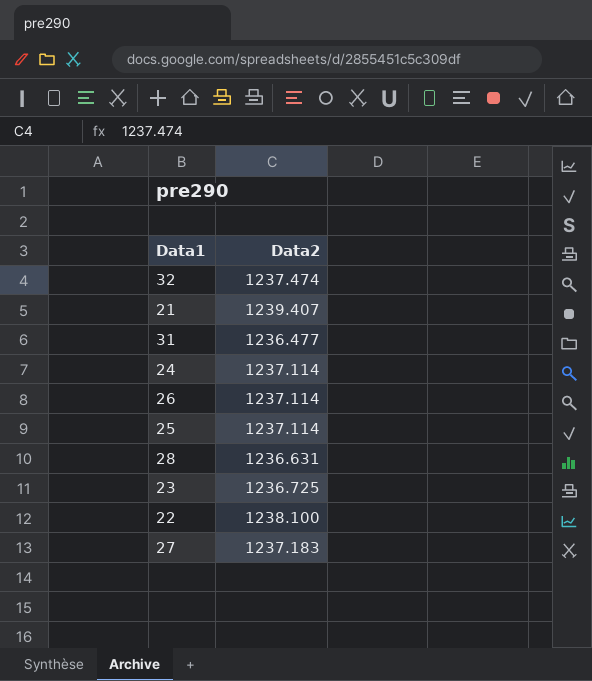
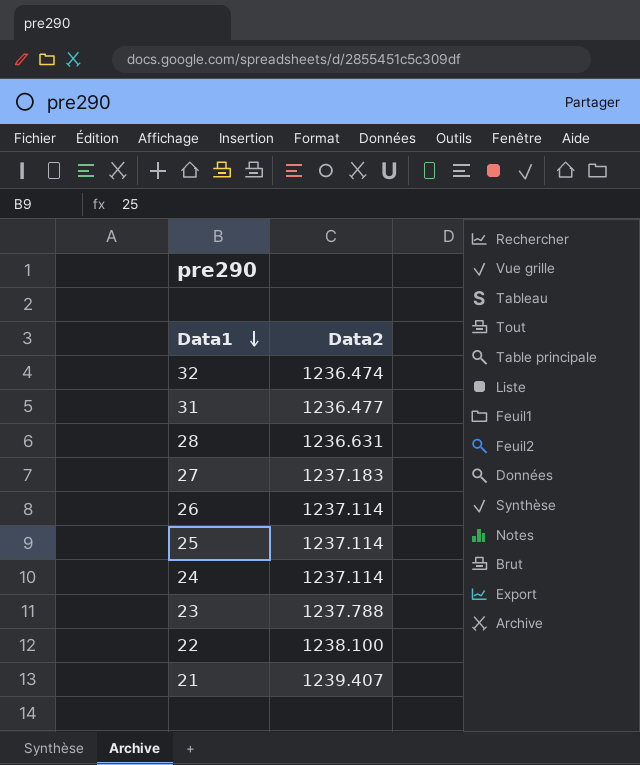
row order: none -> Data1 descending
32 | Data2: 1237.474 -> 1236.474
23 | Data2: 1236.725 -> 1237.788

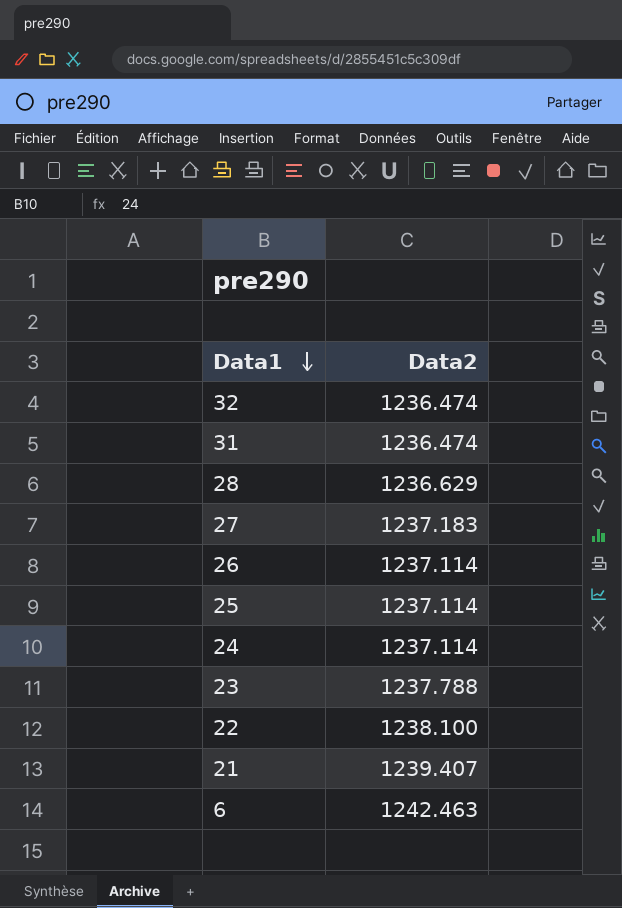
31 | Data2: 1236.477 -> 1236.474
28 | Data2: 1236.631 -> 1236.629
row 6: none -> 1242.463

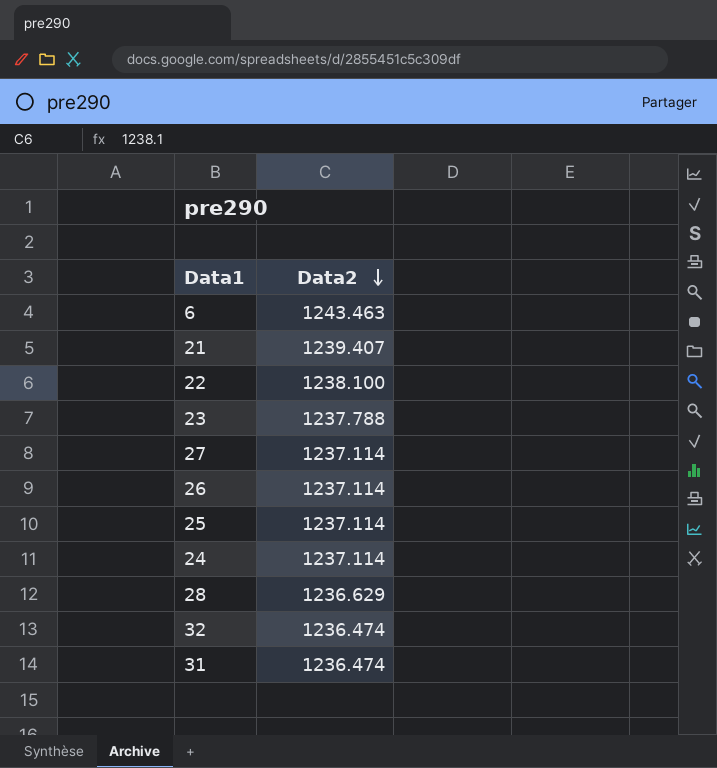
row order: Data1 descending -> Data2 descending
6 | Data2: 1242.463 -> 1243.463
27 | Data2: 1237.183 -> 1237.114

